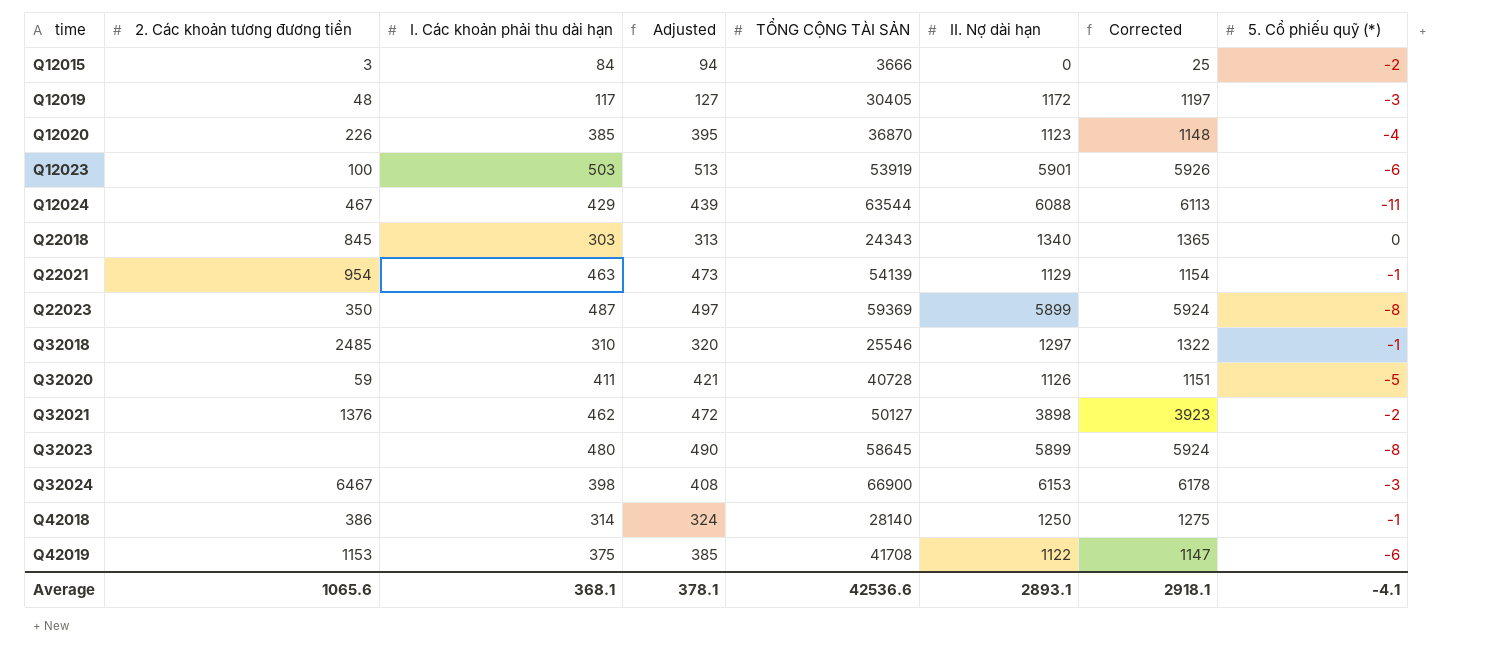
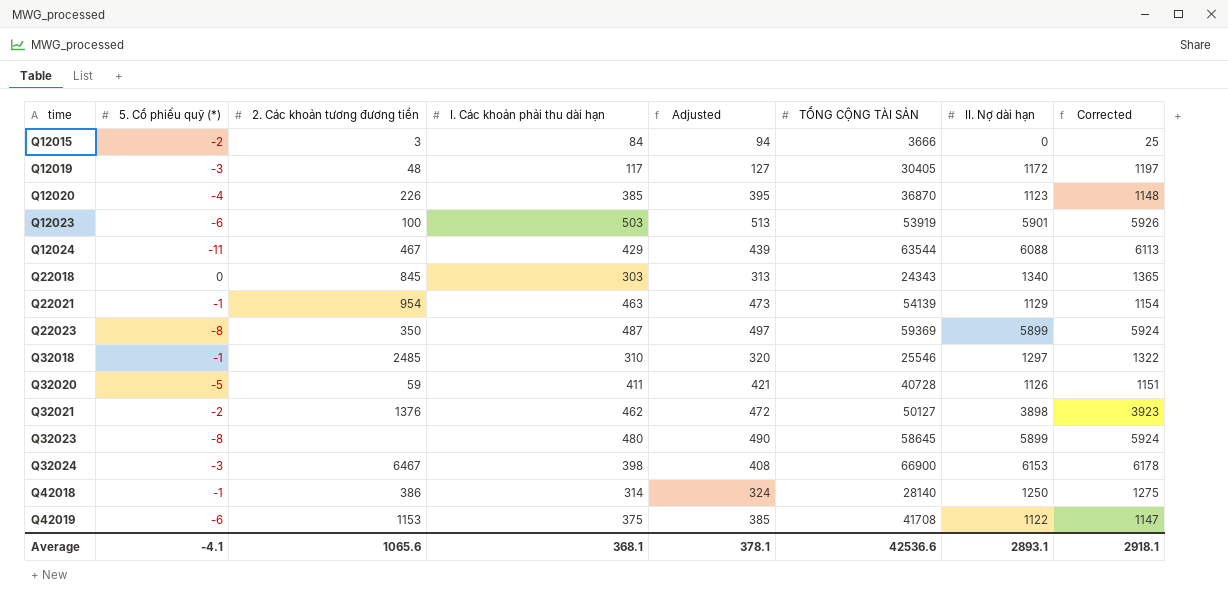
column 5. Cổ phiếu quỹ (*) | position: 8 -> 2

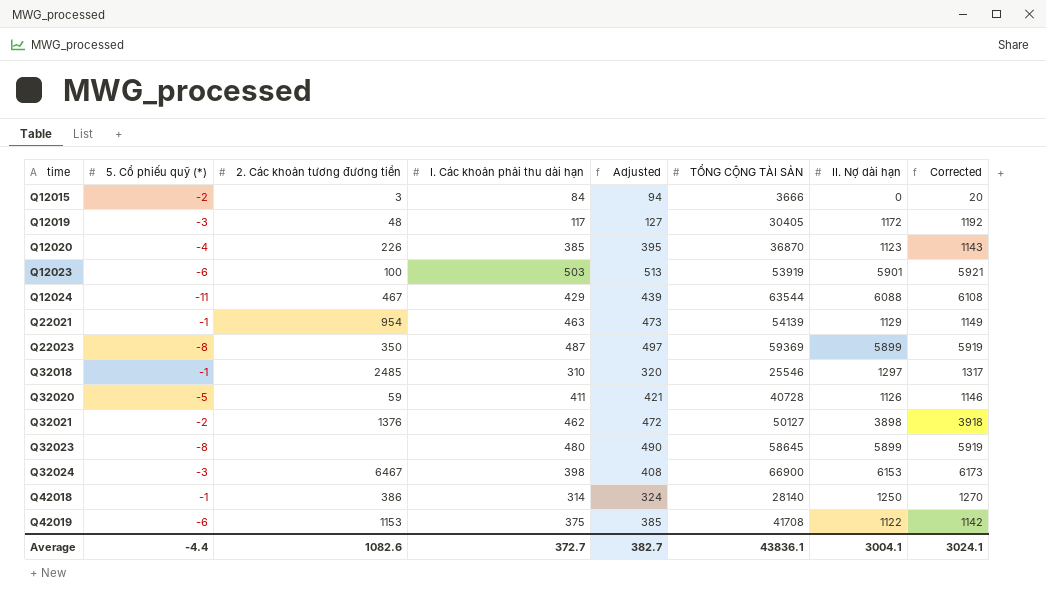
column Corrected | formula: [II. Nợ dài hạn] + 25 -> [II. Nợ dài hạn] + 20
row Q22018: 0 | 845 | 303 | 313 | 24343 | 1340 | 1365 -> none
Average | 5. Cổ phiếu quỹ (*): -4.1 -> -4.4
Average | 2. Các khoản tương đương tiền: 1065.6 -> 1082.6
Average | I. Các khoản phải thu dài hạn: 368.1 -> 372.7
Average | Adjusted: 378.1 -> 382.7
Average | TỔNG CỘNG TÀI SẢN: 42536.6 -> 43836.1
Average | II. Nợ dài hạn: 2893.1 -> 3004.1
Average | Corrected: 2918.1 -> 3024.1

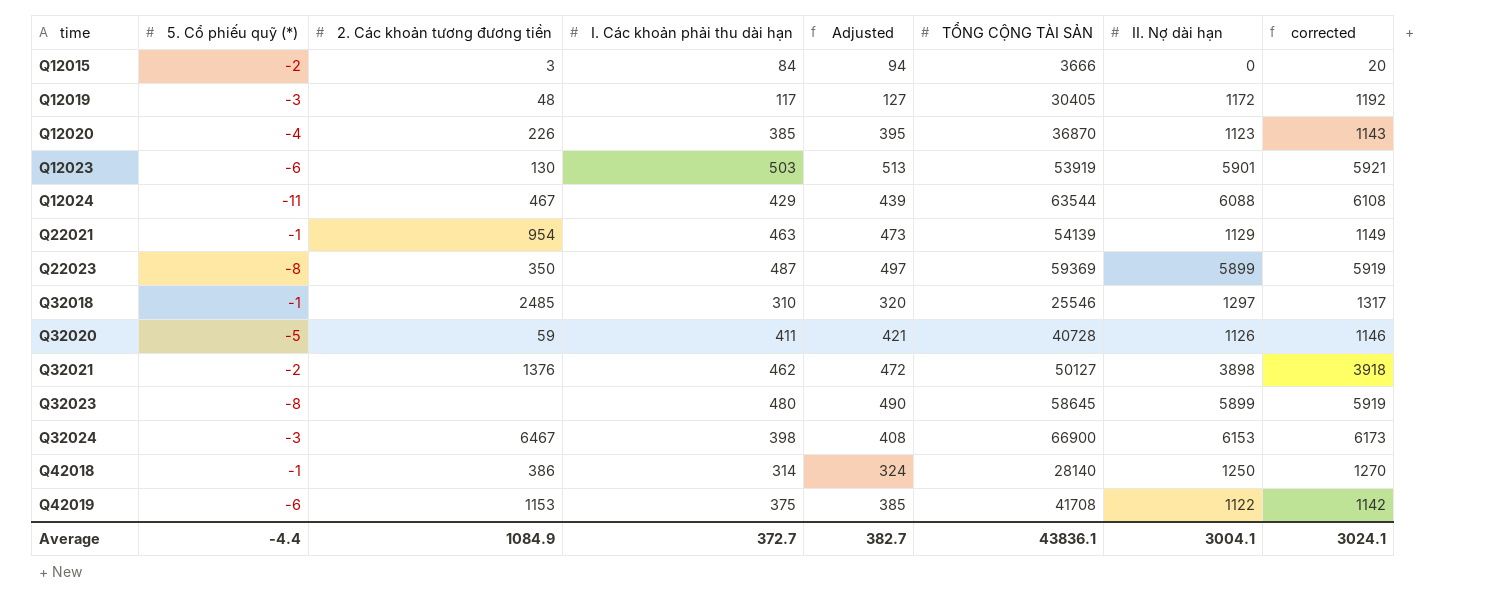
column name: Corrected -> corrected
Q12023 | 2. Các khoản tương đương tiền: 100 -> 130
Average | 2. Các khoản tương đương tiền: 1082.6 -> 1084.9

